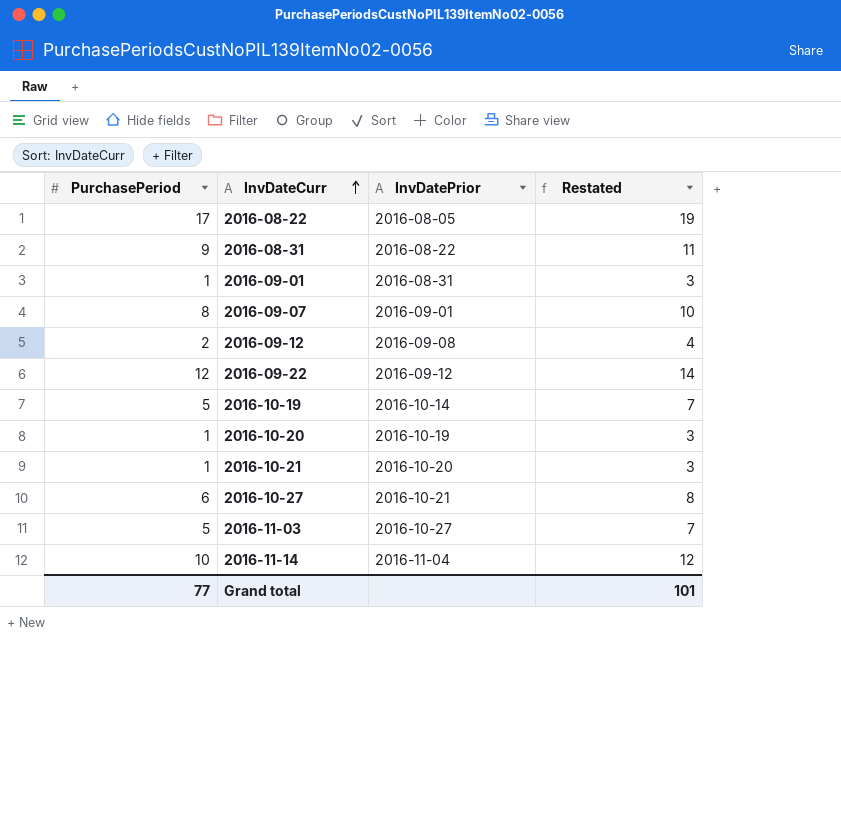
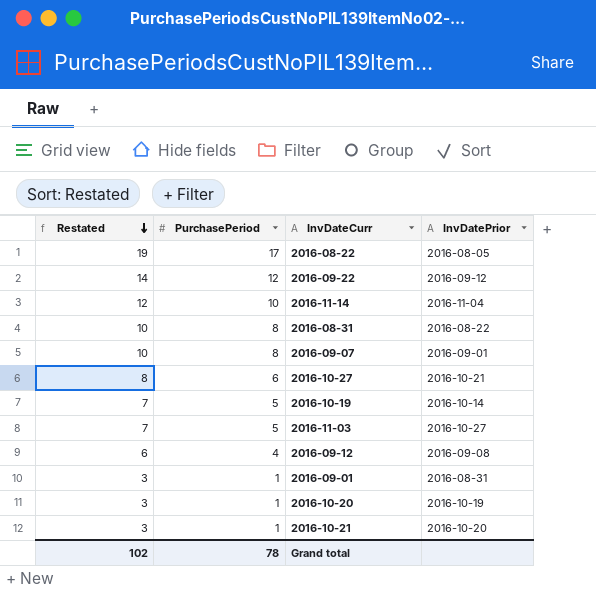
row order: InvDateCurr ascending -> Restated descending
column Restated | position: 4 -> 1
2016-08-31 | Restated: 11 -> 10
2016-08-31 | PurchasePeriod: 9 -> 8
2016-09-12 | Restated: 4 -> 6
2016-09-12 | PurchasePeriod: 2 -> 4
Grand total | Restated: 101 -> 102
Grand total | PurchasePeriod: 77 -> 78

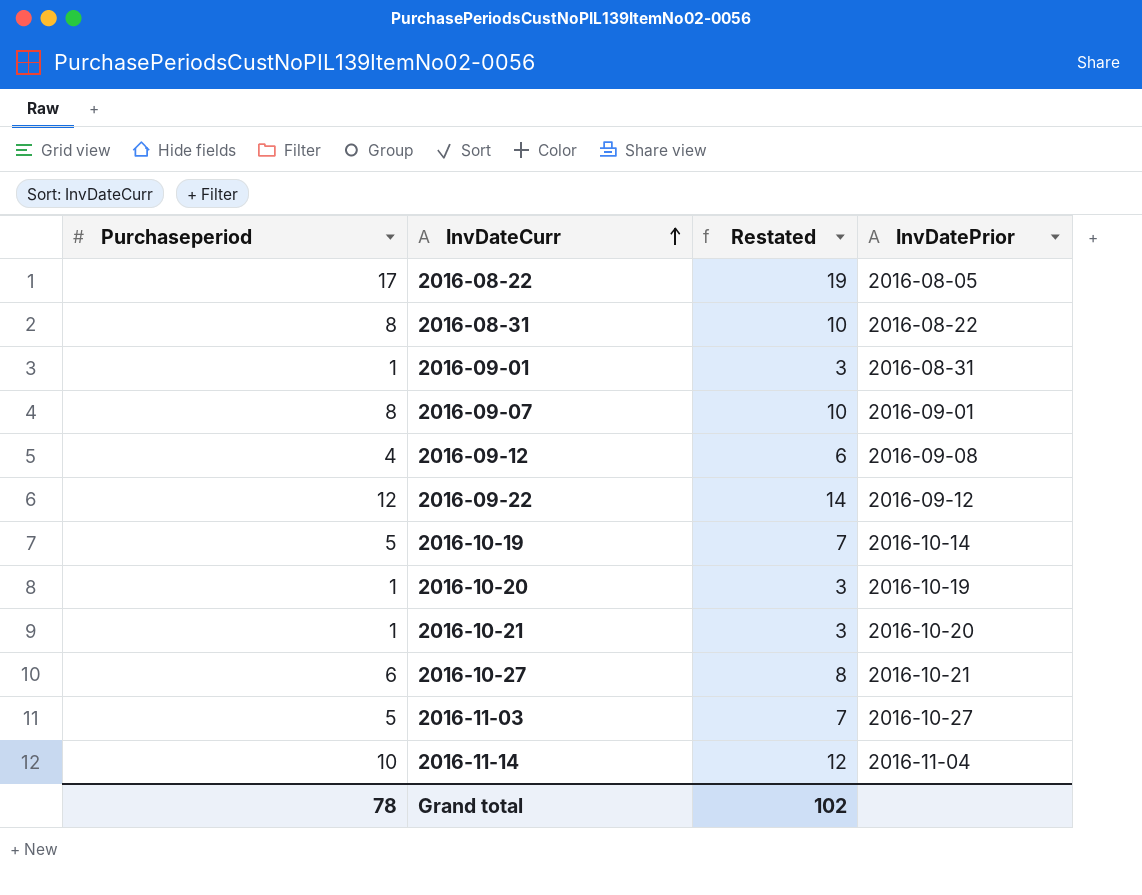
row order: Restated descending -> InvDateCurr ascending
column name: PurchasePeriod -> Purchaseperiod
column Restated | position: 1 -> 3

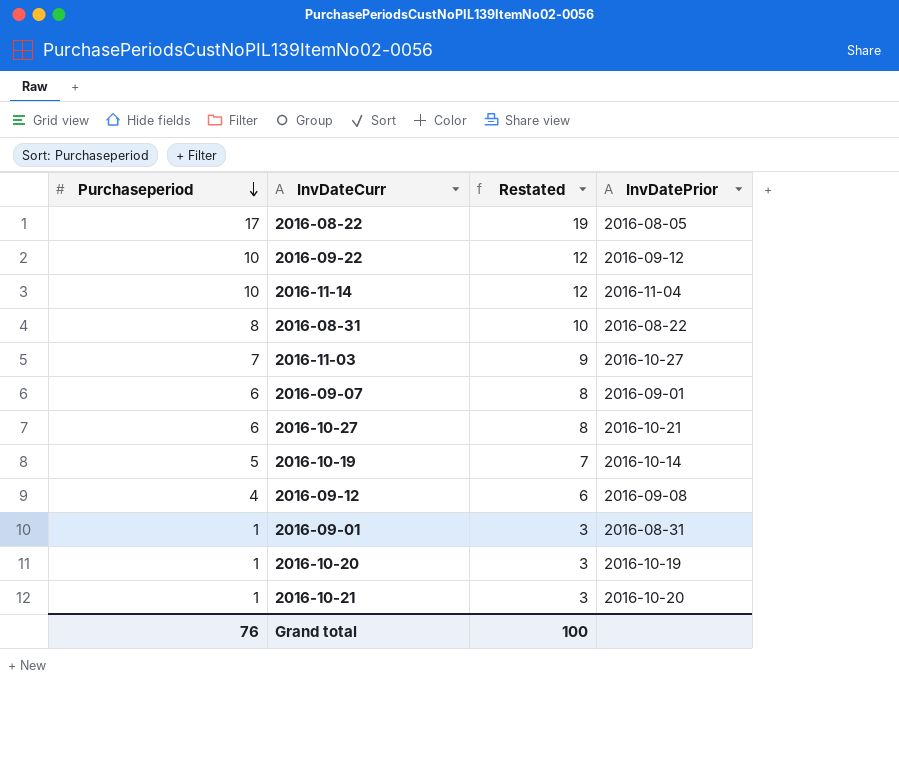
row order: InvDateCurr ascending -> Purchaseperiod descending
2016-09-22 | Purchaseperiod: 12 -> 10
2016-09-22 | Restated: 14 -> 12
2016-11-03 | Purchaseperiod: 5 -> 7
2016-11-03 | Restated: 7 -> 9
2016-09-07 | Purchaseperiod: 8 -> 6
2016-09-07 | Restated: 10 -> 8
Grand total | Purchaseperiod: 78 -> 76
Grand total | Restated: 102 -> 100

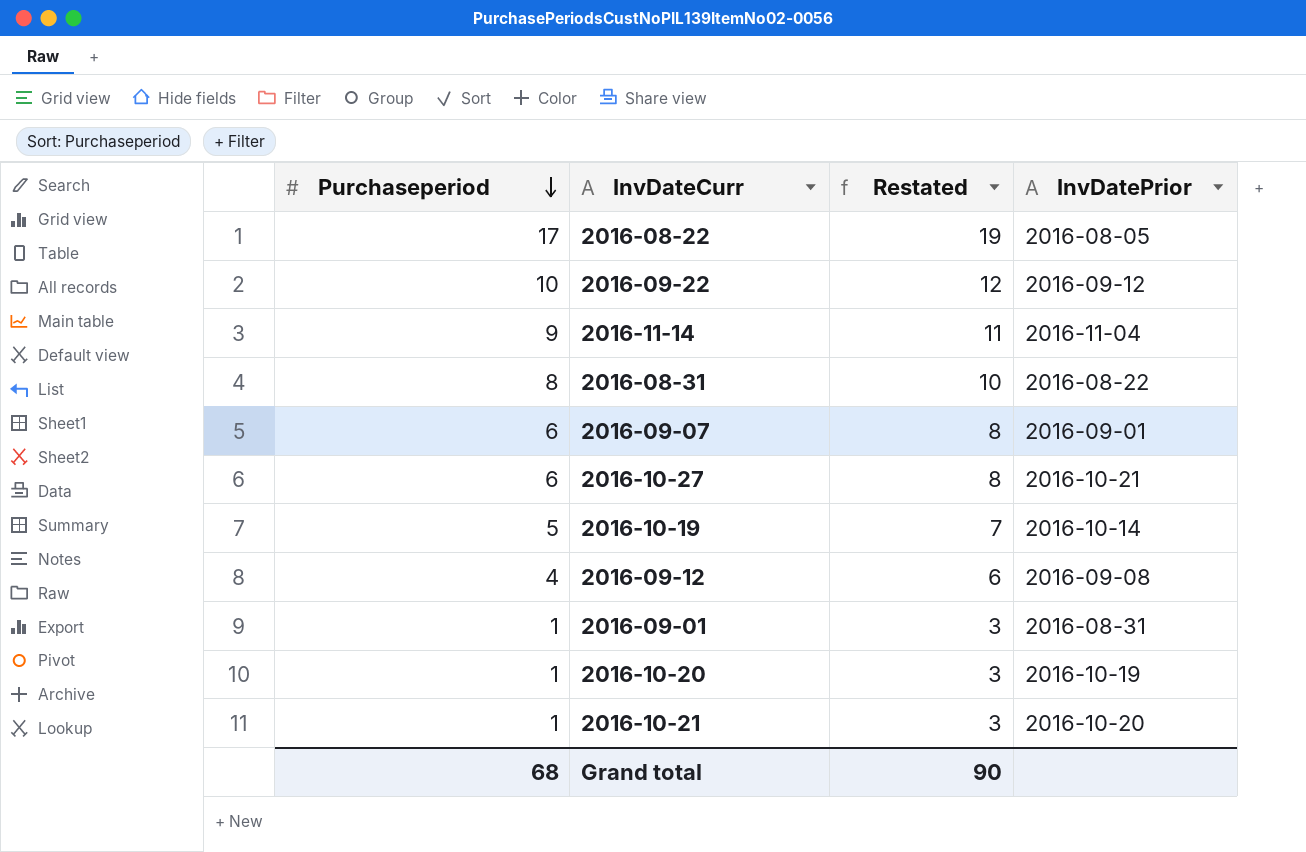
row 2016-11-03: 7 | 9 | 2016-10-27 -> none
2016-11-14 | Purchaseperiod: 10 -> 9
2016-11-14 | Restated: 12 -> 11
Grand total | Purchaseperiod: 76 -> 68
Grand total | Restated: 100 -> 90

